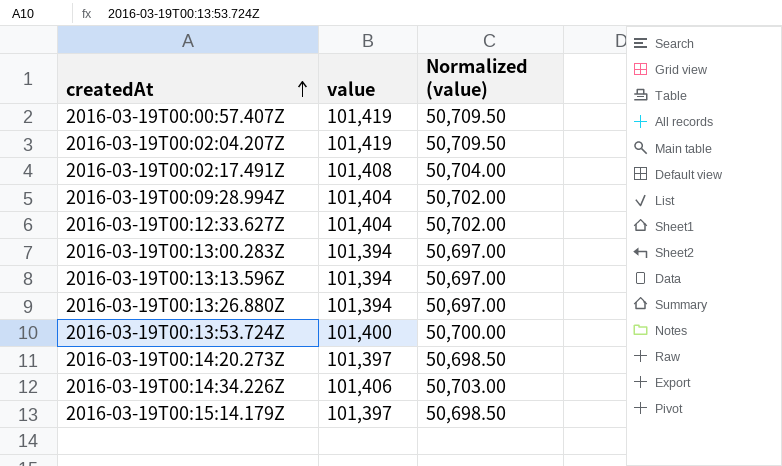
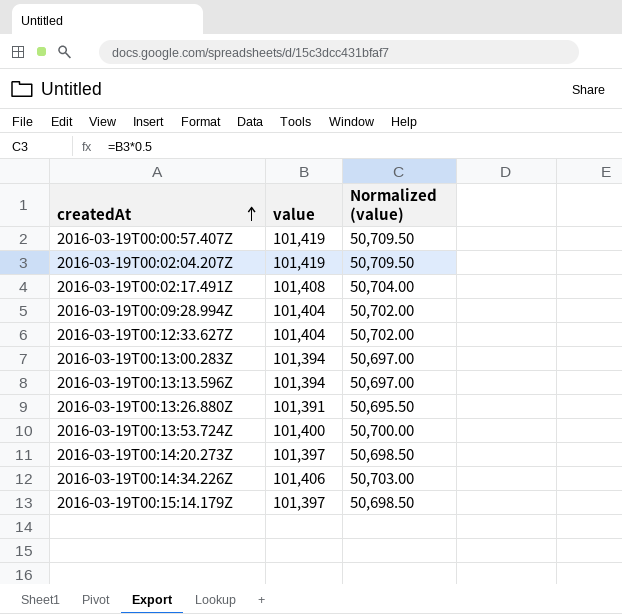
2016-03-19T00:13:26.880Z | value: 101,394 -> 101,391
2016-03-19T00:13:26.880Z | Normalized (value): 50,697.00 -> 50,695.50

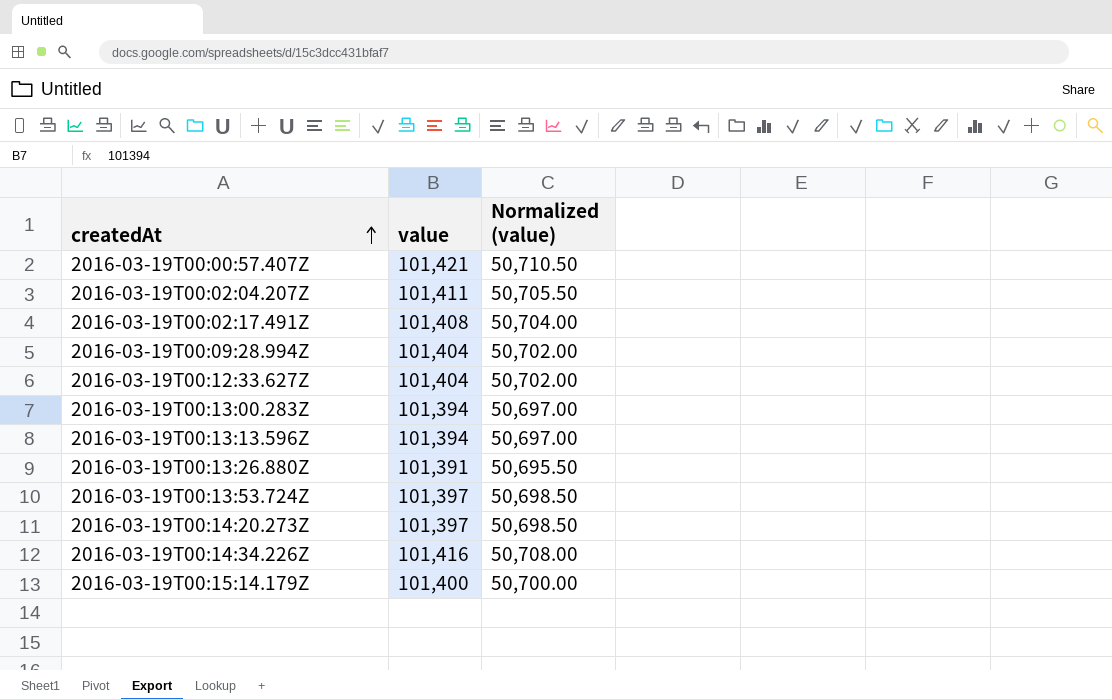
2016-03-19T00:00:57.407Z | value: 101,419 -> 101,421
2016-03-19T00:00:57.407Z | Normalized (value): 50,709.50 -> 50,710.50
2016-03-19T00:02:04.207Z | value: 101,419 -> 101,411
2016-03-19T00:02:04.207Z | Normalized (value): 50,709.50 -> 50,705.50
2016-03-19T00:13:53.724Z | value: 101,400 -> 101,397
2016-03-19T00:13:53.724Z | Normalized (value): 50,700.00 -> 50,698.50
2016-03-19T00:14:34.226Z | value: 101,406 -> 101,416
2016-03-19T00:14:34.226Z | Normalized (value): 50,703.00 -> 50,708.00
2016-03-19T00:15:14.179Z | value: 101,397 -> 101,400
2016-03-19T00:15:14.179Z | Normalized (value): 50,698.50 -> 50,700.00

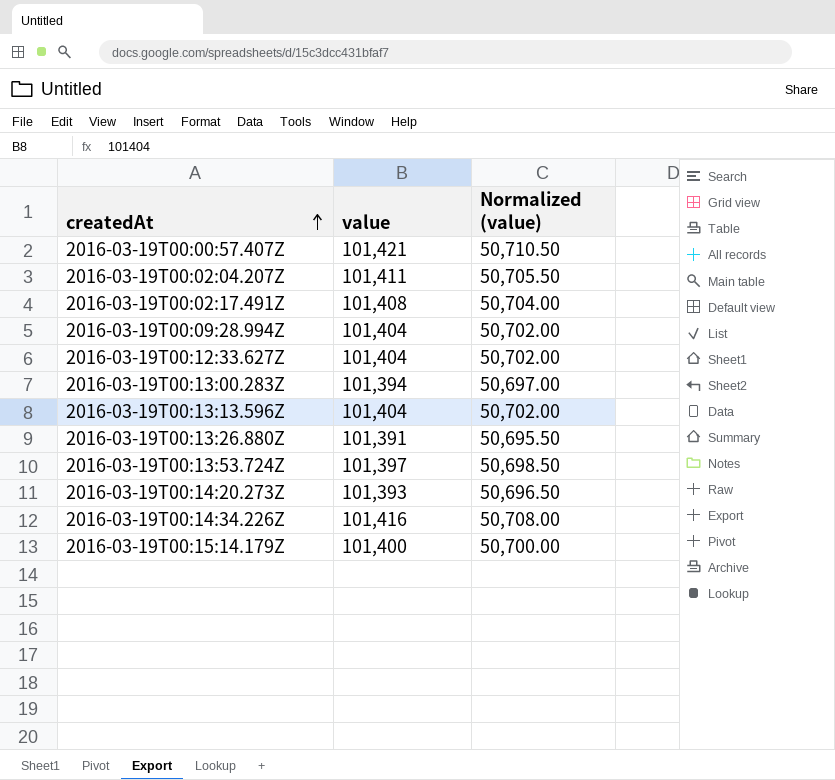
2016-03-19T00:13:13.596Z | value: 101,394 -> 101,404
2016-03-19T00:13:13.596Z | Normalized (value): 50,697.00 -> 50,702.00
2016-03-19T00:14:20.273Z | value: 101,397 -> 101,393
2016-03-19T00:14:20.273Z | Normalized (value): 50,698.50 -> 50,696.50

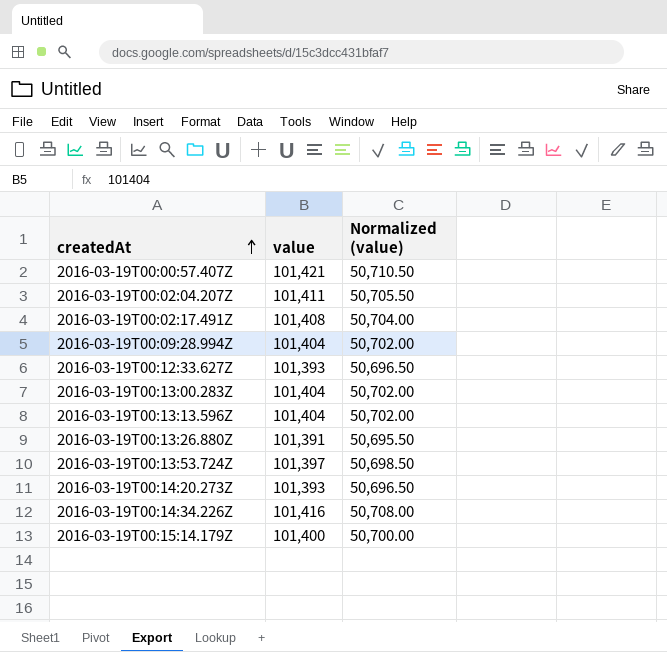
2016-03-19T00:12:33.627Z | value: 101,404 -> 101,393
2016-03-19T00:12:33.627Z | Normalized (value): 50,702.00 -> 50,696.50
2016-03-19T00:13:00.283Z | value: 101,394 -> 101,404
2016-03-19T00:13:00.283Z | Normalized (value): 50,697.00 -> 50,702.00

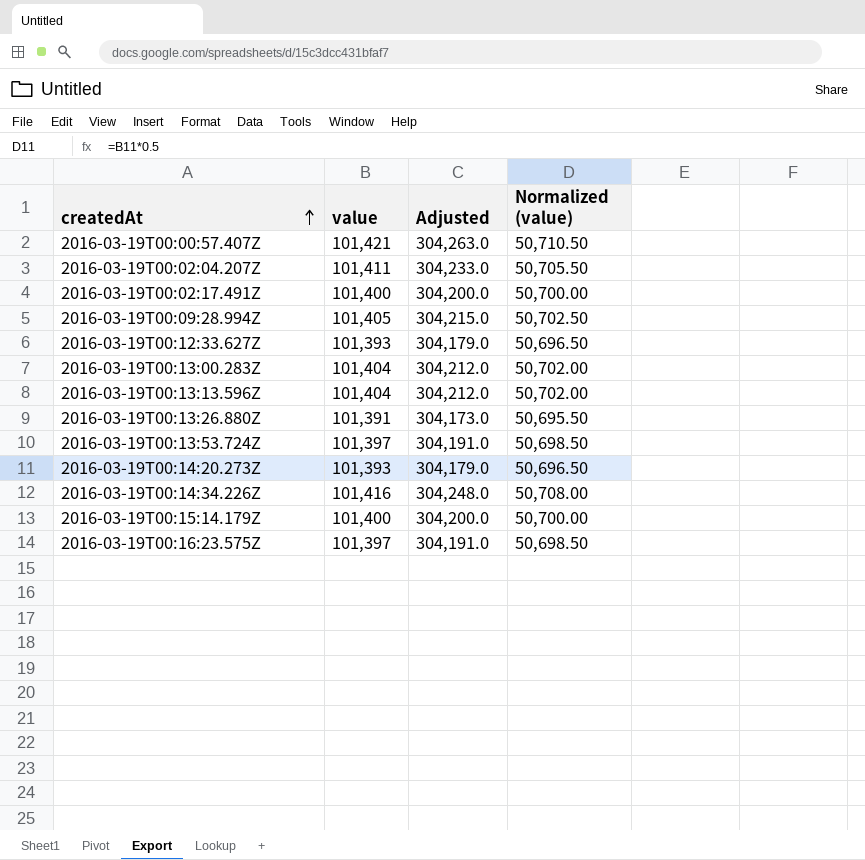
column Adjusted | formula: none -> [value] * 3
2016-03-19T00:02:17.491Z | value: 101,408 -> 101,400
2016-03-19T00:02:17.491Z | Normalized (value): 50,704.00 -> 50,700.00
2016-03-19T00:09:28.994Z | value: 101,404 -> 101,405
2016-03-19T00:09:28.994Z | Normalized (value): 50,702.00 -> 50,702.50
row 2016-03-19T00:16:23.575Z: none -> 101,397 | 304,191.0 | 50,698.50

